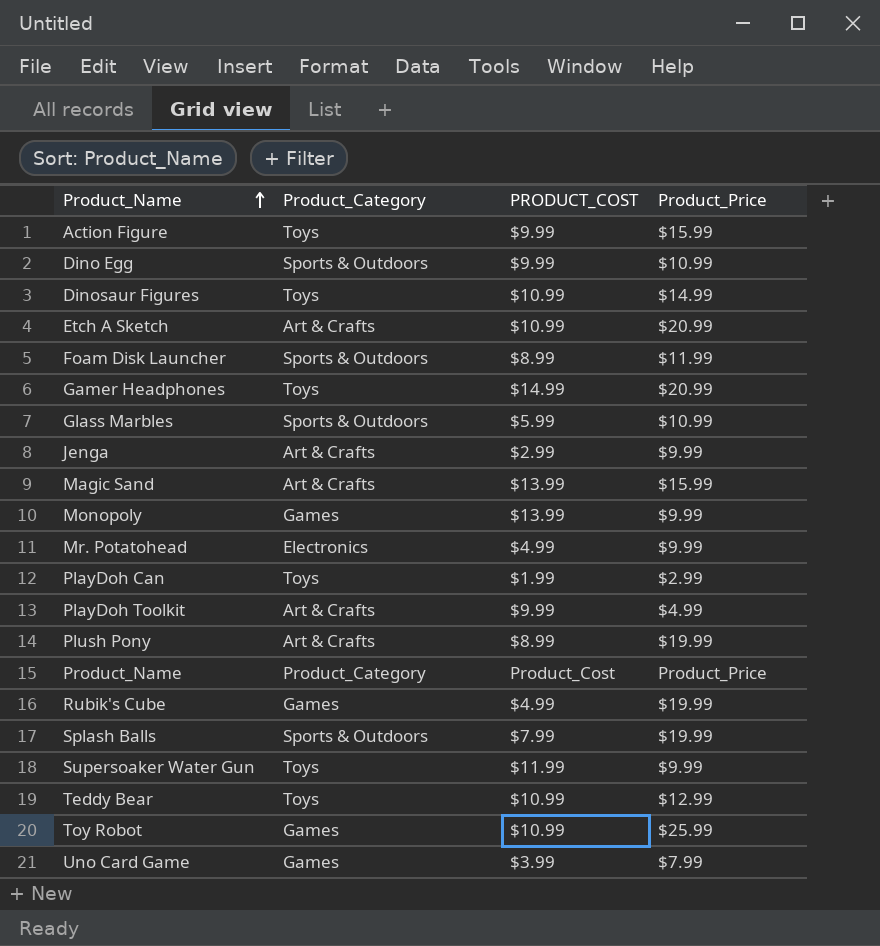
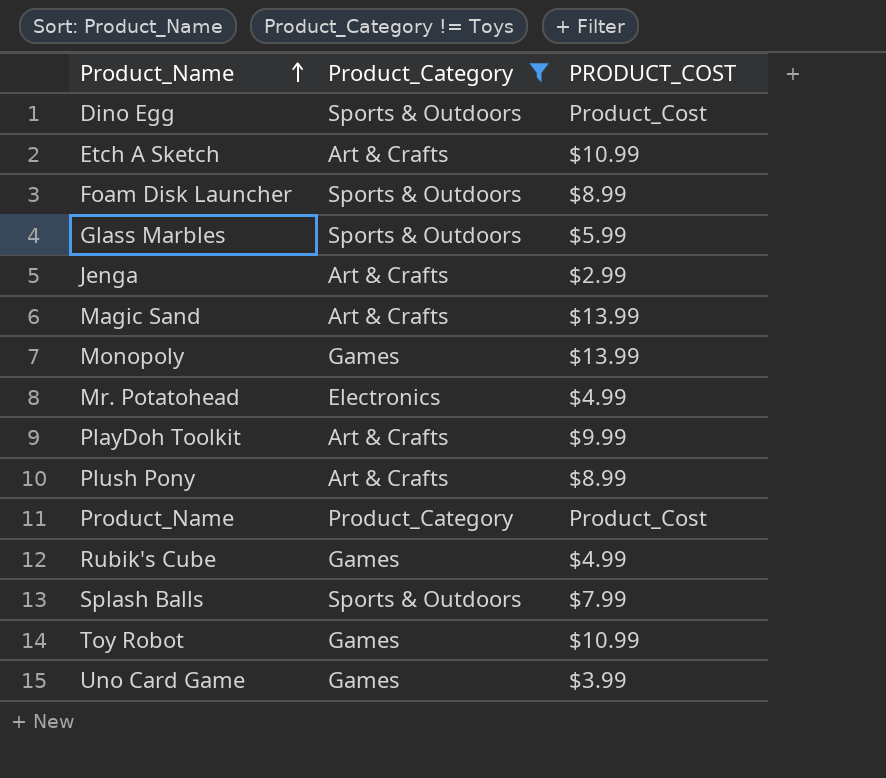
filter: none -> Product_Category != Toys
column Product_Price | position: 4 -> none
Dino Egg | PRODUCT_COST: $9.99 -> Product_Cost

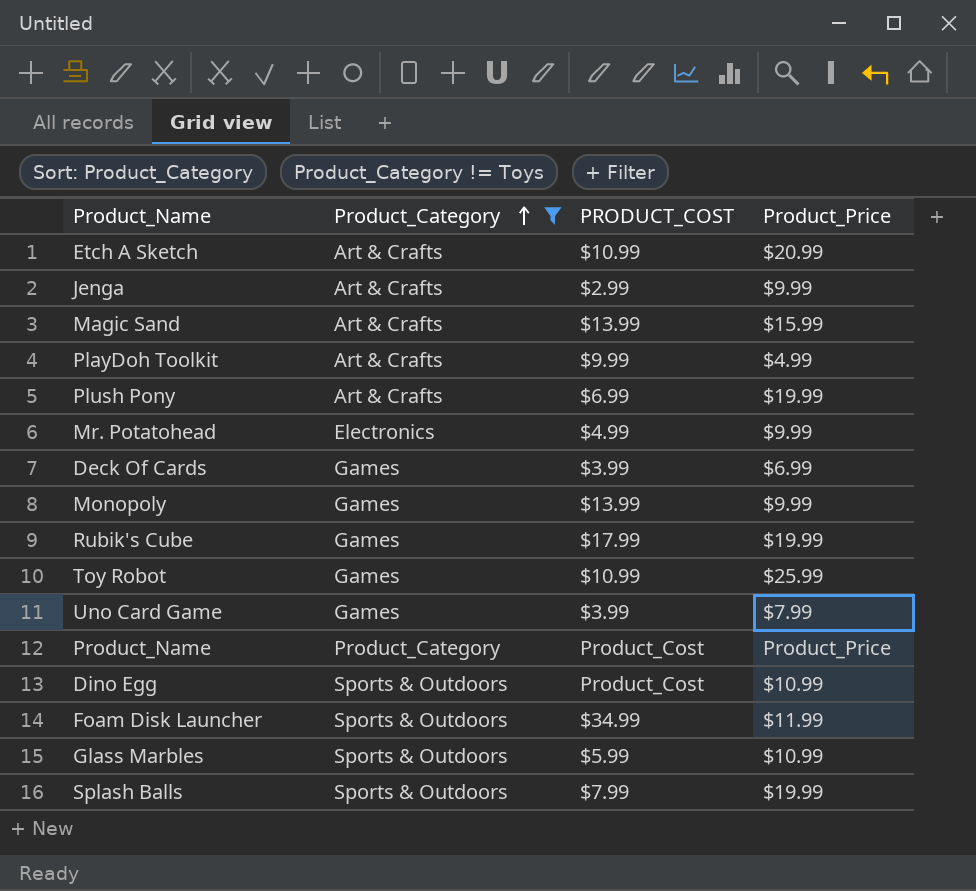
row order: Product_Name ascending -> Product_Category ascending
column Product_Price | position: none -> 4
Plush Pony | PRODUCT_COST: $8.99 -> $6.99
row Deck Of Cards: none -> Games | $3.99 | $6.99
Rubik's Cube | PRODUCT_COST: $4.99 -> $17.99
Foam Disk Launcher | PRODUCT_COST: $8.99 -> $34.99

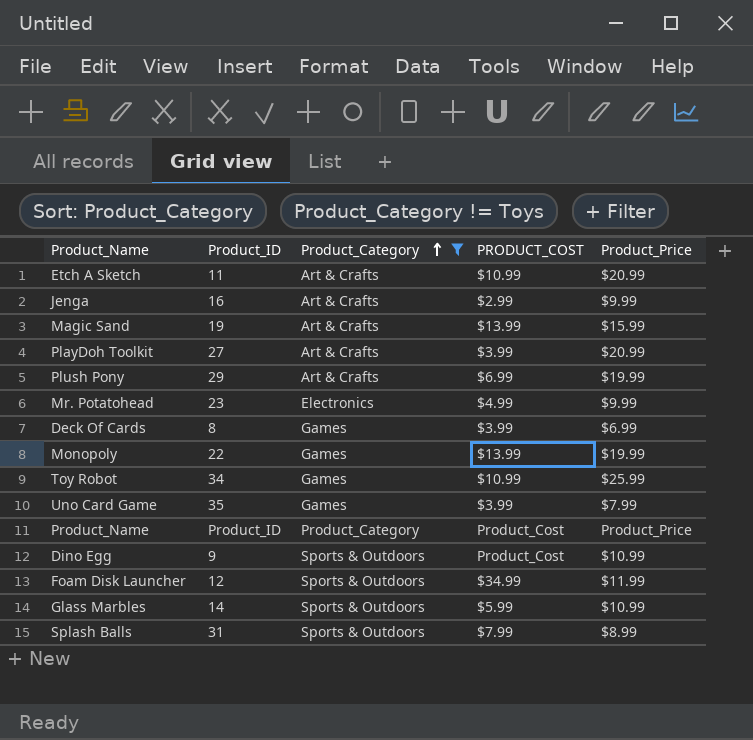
column Product_ID | position: none -> 2
row Rubik's Cube: Games | $17.99 | $19.99 -> none
PlayDoh Toolkit | PRODUCT_COST: $9.99 -> $3.99
PlayDoh Toolkit | Product_Price: $4.99 -> $20.99
Monopoly | Product_Price: $9.99 -> $19.99
Splash Balls | Product_Price: $19.99 -> $8.99

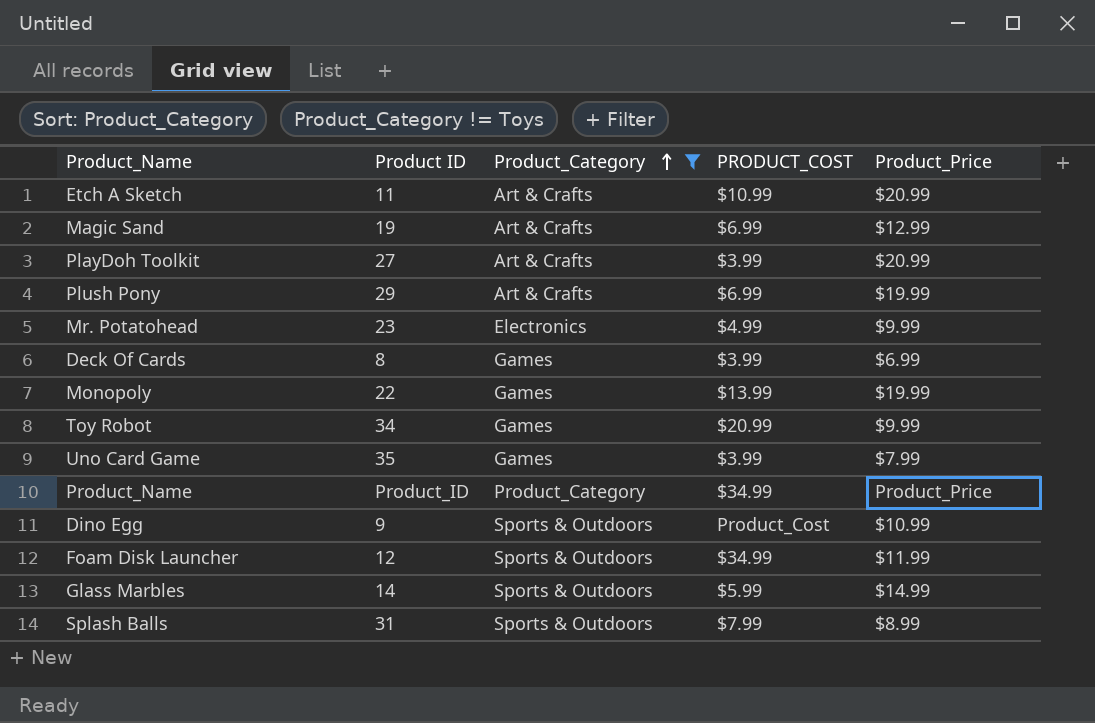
column name: Product_ID -> Product ID
row Jenga: 16 | Art & Crafts | $2.99 | $9.99 -> none
Magic Sand | PRODUCT_COST: $13.99 -> $6.99
Magic Sand | Product_Price: $15.99 -> $12.99
Toy Robot | PRODUCT_COST: $10.99 -> $20.99
Toy Robot | Product_Price: $25.99 -> $9.99
Product_Name | PRODUCT_COST: Product_Cost -> $34.99
Glass Marbles | Product_Price: $10.99 -> $14.99

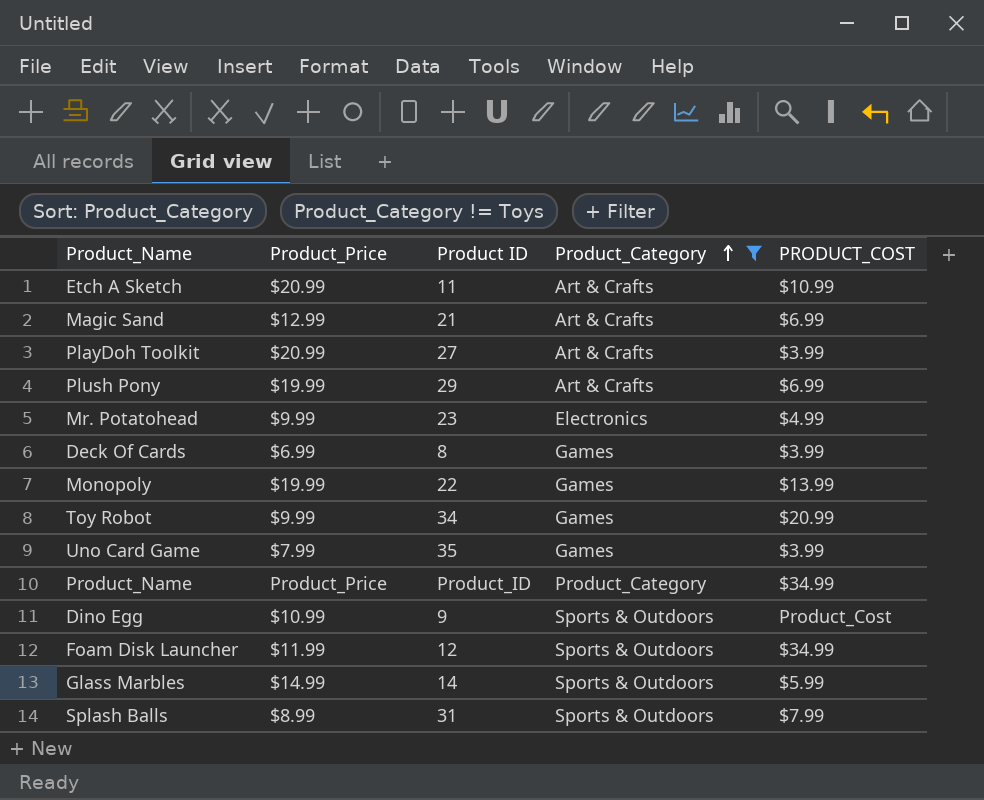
column Product_Price | position: 5 -> 2
Magic Sand | Product ID: 19 -> 21

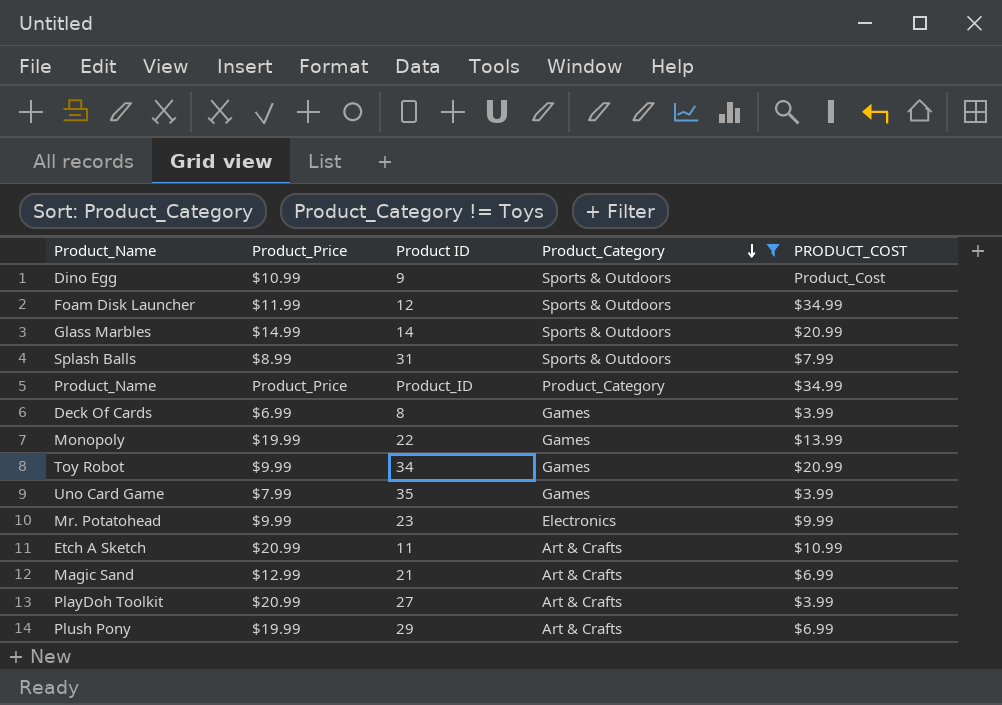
row order: Product_Category ascending -> Product_Category descending
Glass Marbles | PRODUCT_COST: $5.99 -> $20.99
Mr. Potatohead | PRODUCT_COST: $4.99 -> $9.99

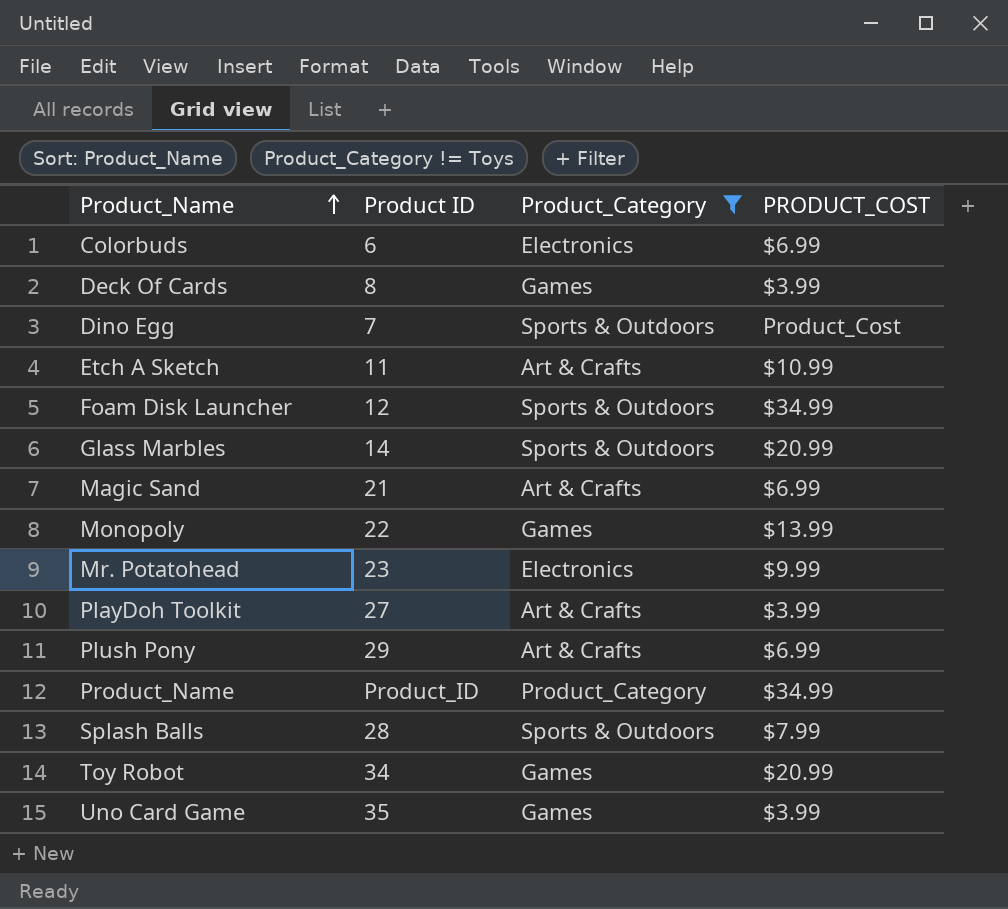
row order: Product_Category descending -> Product_Name ascending
column Product_Price | position: 2 -> none
row Colorbuds: none -> 6 | Electronics | $6.99
Dino Egg | Product ID: 9 -> 7
Splash Balls | Product ID: 31 -> 28

